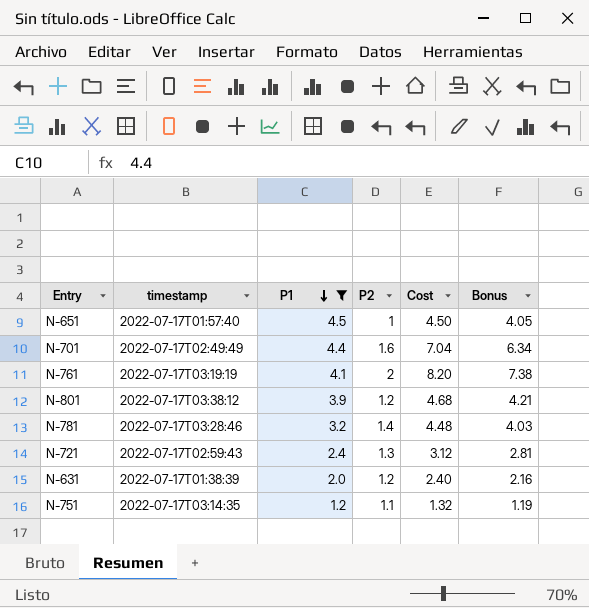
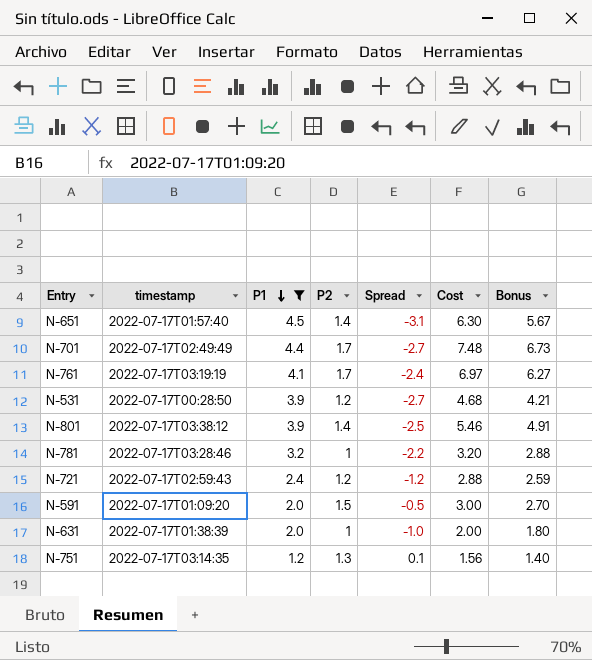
column Spread | formula: none -> [P2] - [P1]
N-651 | P2: 1 -> 1.4
N-651 | Cost: 4.50 -> 6.30
N-651 | Bonus: 4.05 -> 5.67
N-701 | P2: 1.6 -> 1.7
N-701 | Cost: 7.04 -> 7.48
N-701 | Bonus: 6.34 -> 6.73
N-761 | P2: 2 -> 1.7
N-761 | Cost: 8.20 -> 6.97
N-761 | Bonus: 7.38 -> 6.27
row N-531: none -> 2022-07-17T00:28:50 | 3.9 | 1.2 | -2.7 | 4.68 | 4.21
N-801 | P2: 1.2 -> 1.4
N-801 | Cost: 4.68 -> 5.46
N-801 | Bonus: 4.21 -> 4.91
N-781 | P2: 1.4 -> 1
N-781 | Cost: 4.48 -> 3.20
N-781 | Bonus: 4.03 -> 2.88
N-721 | P2: 1.3 -> 1.2
N-721 | Cost: 3.12 -> 2.88
N-721 | Bonus: 2.81 -> 2.59
row N-591: none -> 2022-07-17T01:09:20 | 2.0 | 1.5 | -0.5 | 3.00 | 2.70
N-631 | P2: 1.2 -> 1
N-631 | Cost: 2.40 -> 2.00
N-631 | Bonus: 2.16 -> 1.80
N-751 | P2: 1.1 -> 1.3
N-751 | Cost: 1.32 -> 1.56
N-751 | Bonus: 1.19 -> 1.40

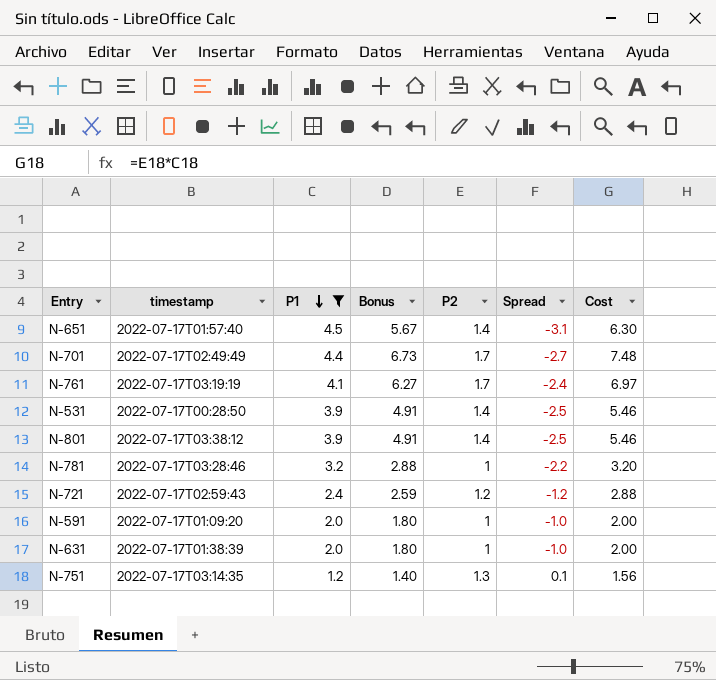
column Bonus | position: 7 -> 4
N-531 | Bonus: 4.21 -> 4.91
N-531 | P2: 1.2 -> 1.4
N-531 | Spread: -2.7 -> -2.5
N-531 | Cost: 4.68 -> 5.46
N-591 | Bonus: 2.70 -> 1.80
N-591 | P2: 1.5 -> 1
N-591 | Spread: -0.5 -> -1.0
N-591 | Cost: 3.00 -> 2.00

